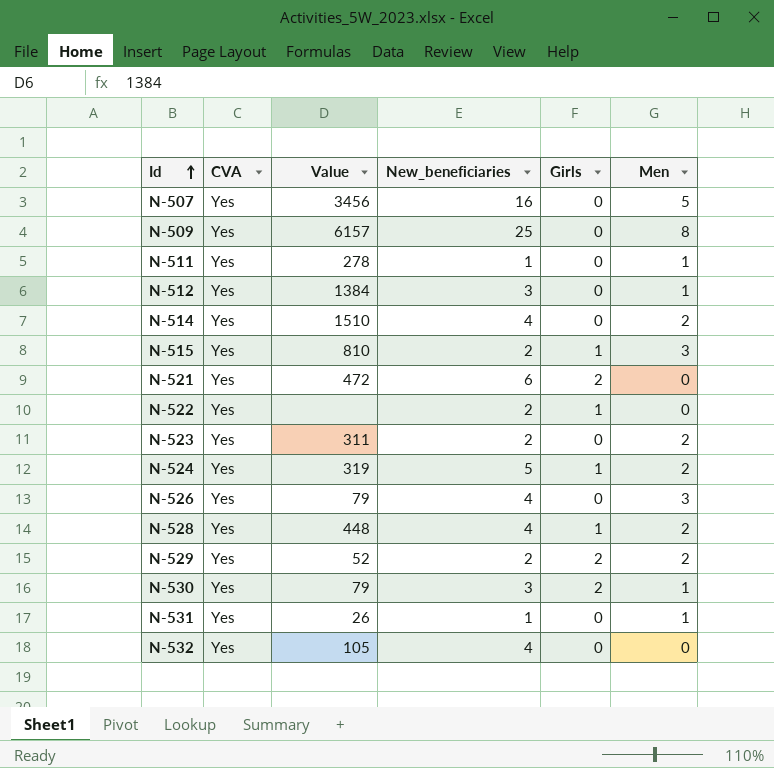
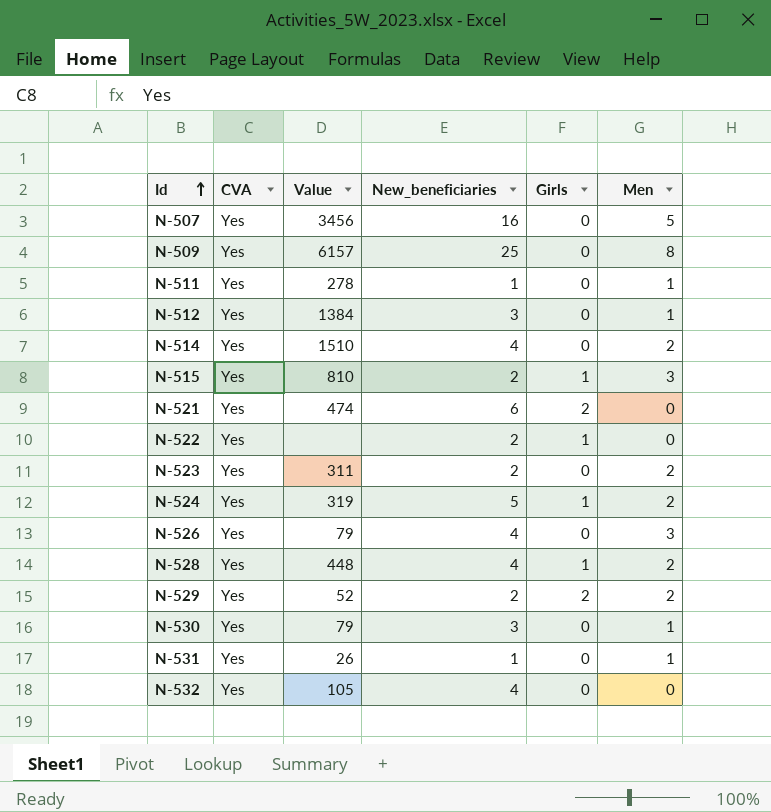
N-521 | Value: 472 -> 474
N-530 | Girls: 2 -> 0

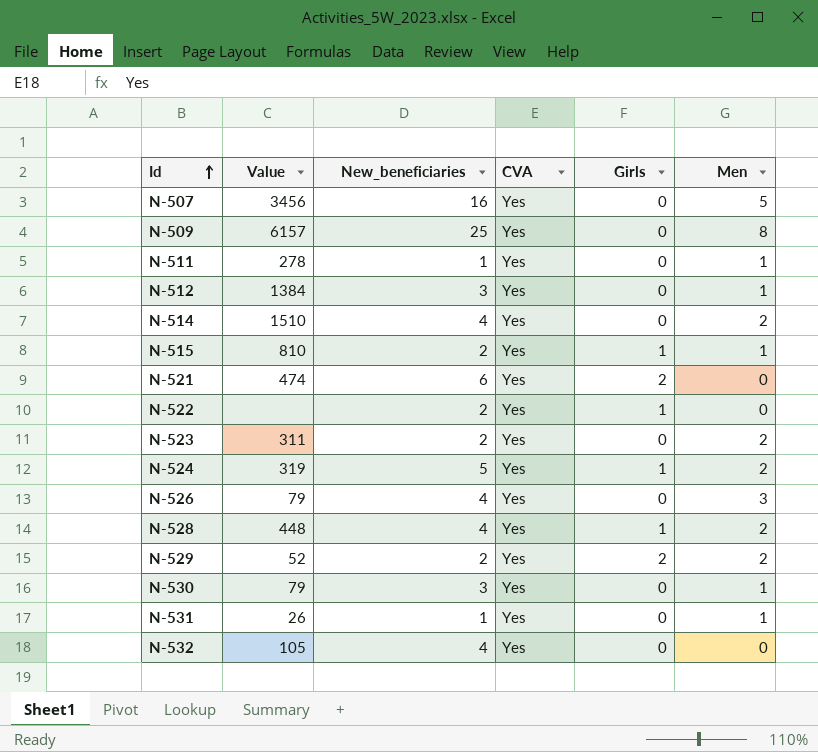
column CVA | position: 2 -> 4
N-515 | Men: 3 -> 1

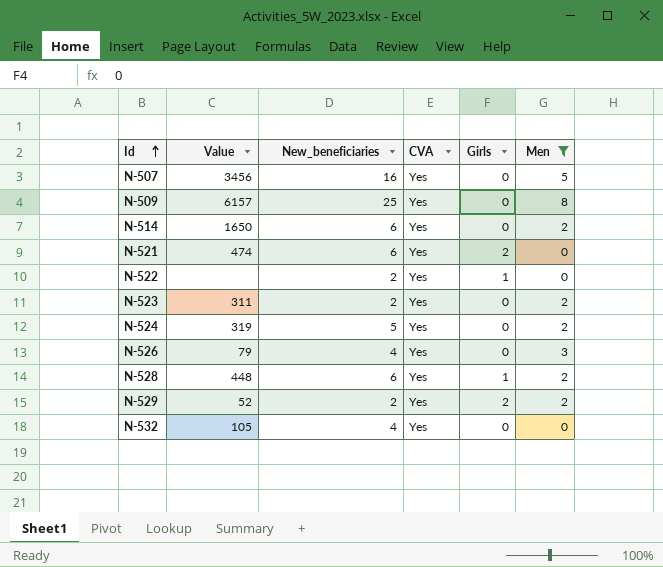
filter: none -> Men != 1
N-514 | Value: 1510 -> 1650
N-514 | New_beneficiaries: 4 -> 6
N-524 | Girls: 1 -> 0
N-528 | New_beneficiaries: 4 -> 6

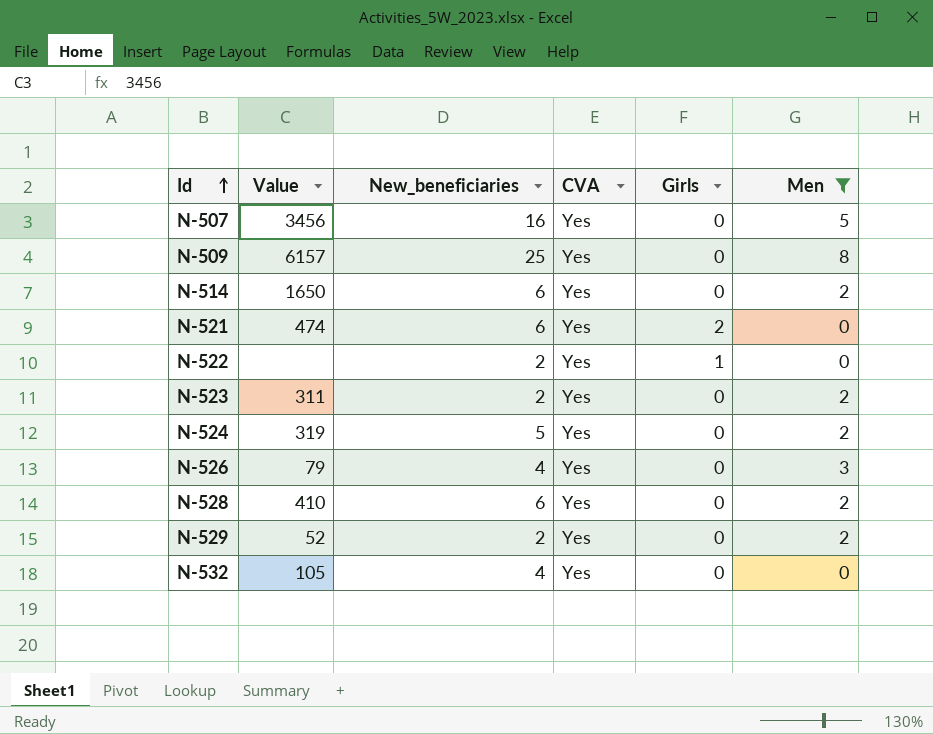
N-528 | Value: 448 -> 410
N-528 | Girls: 1 -> 0
N-529 | Girls: 2 -> 0

